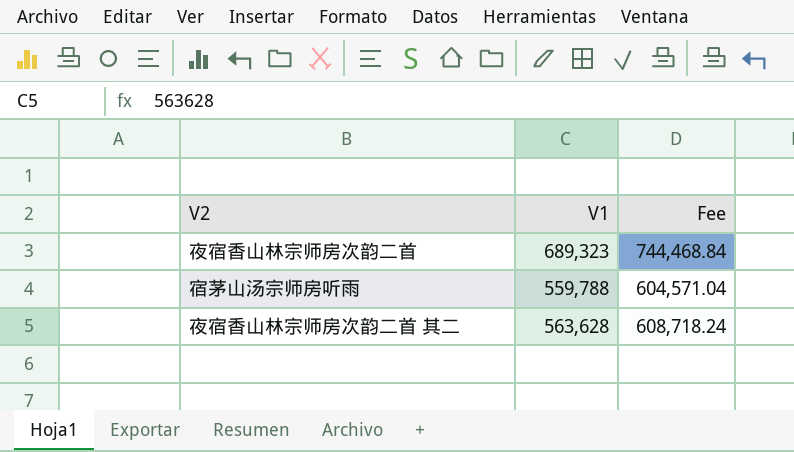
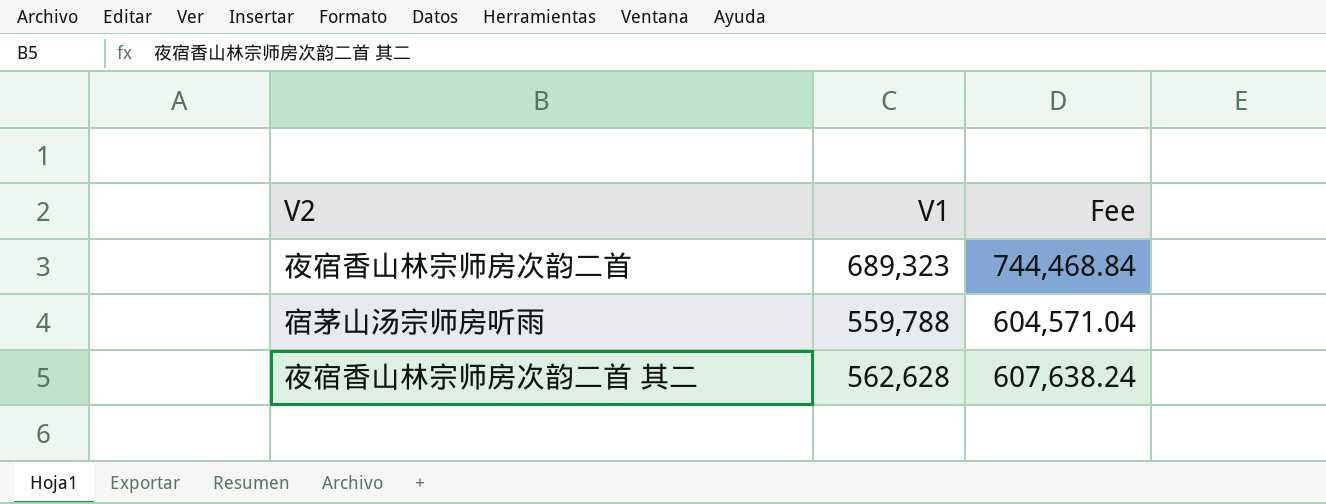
夜宿香山林宗师房次韵二首 其二 | V1: 563,628 -> 562,628
夜宿香山林宗师房次韵二首 其二 | Fee: 608,718.24 -> 607,638.24

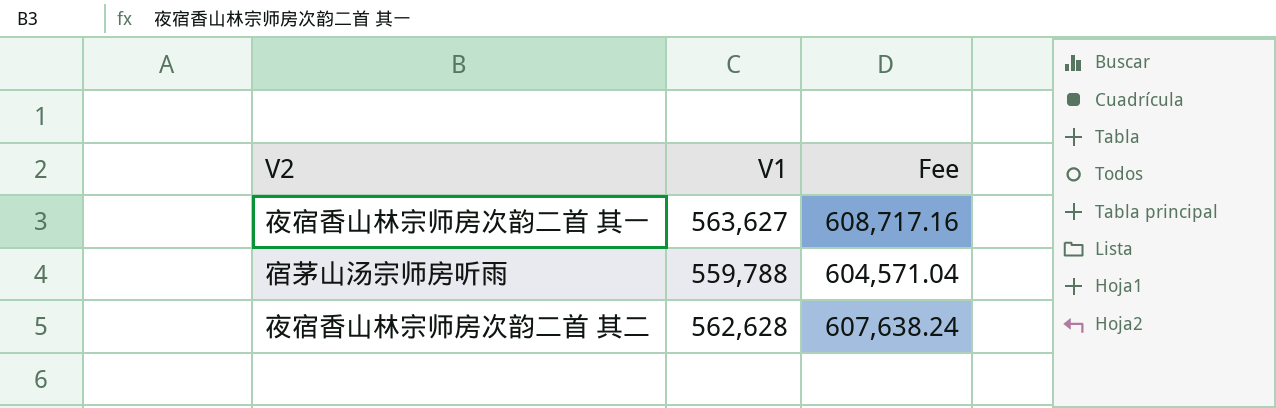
row 夜宿香山林宗师房次韵二首: 689,323 | 744,468.84 -> none
row 夜宿香山林宗师房次韵二首 其一: none -> 563,627 | 608,717.16

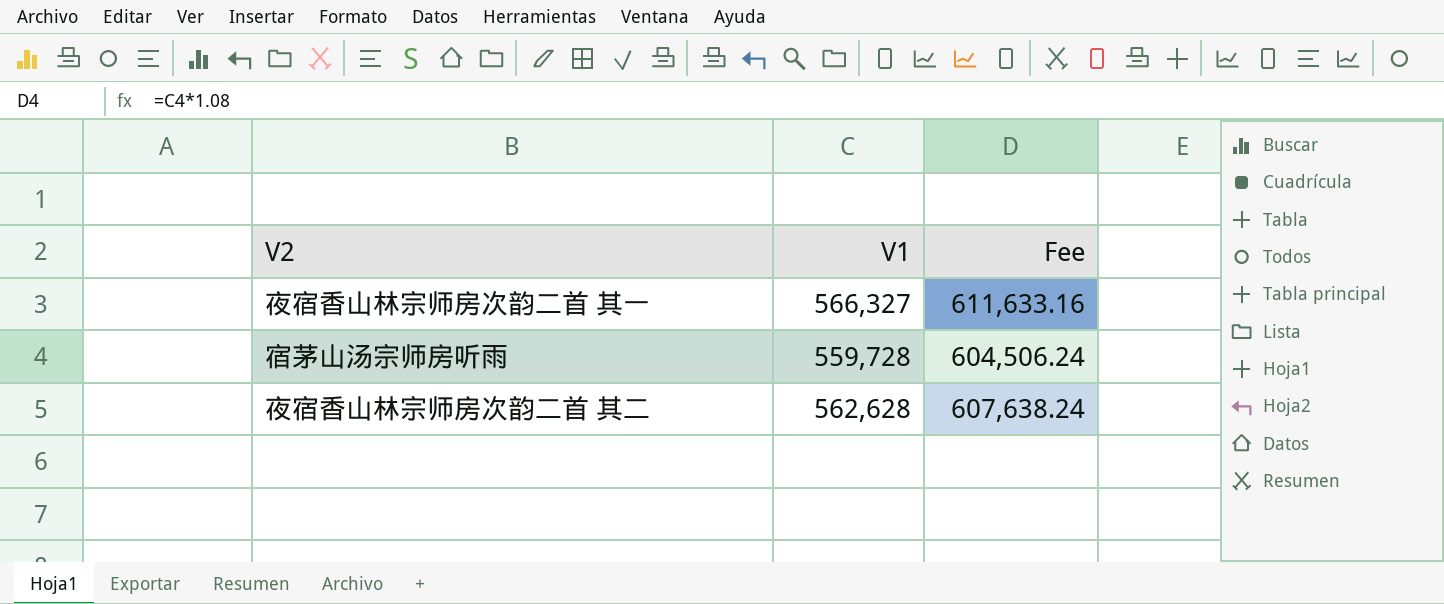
夜宿香山林宗师房次韵二首 其一 | V1: 563,627 -> 566,327
夜宿香山林宗师房次韵二首 其一 | Fee: 608,717.16 -> 611,633.16
宿茅山汤宗师房听雨 | V1: 559,788 -> 559,728
宿茅山汤宗师房听雨 | Fee: 604,571.04 -> 604,506.24

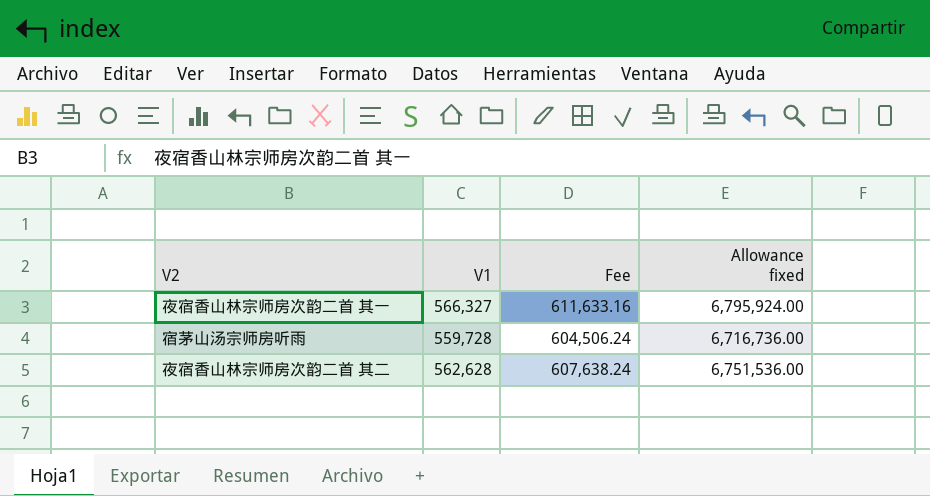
column Allowance fixed | formula: none -> [V1] * 12

